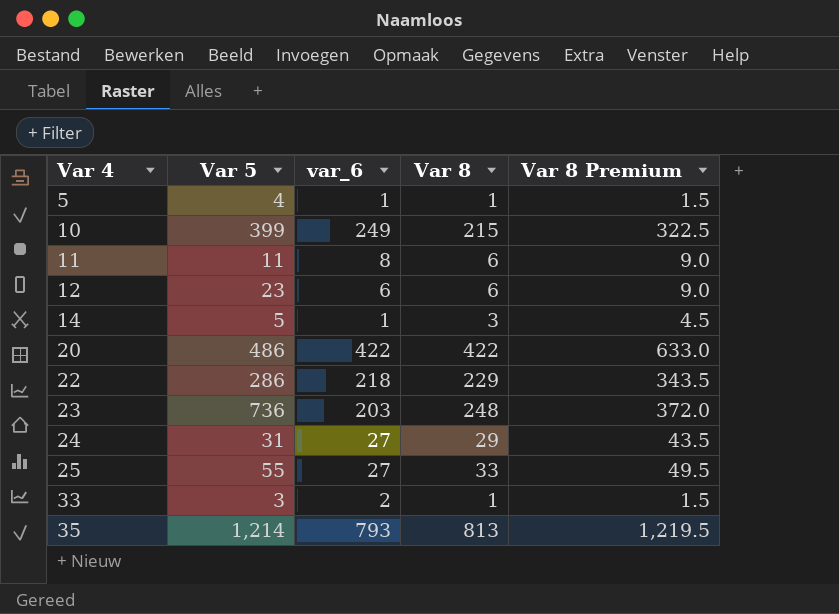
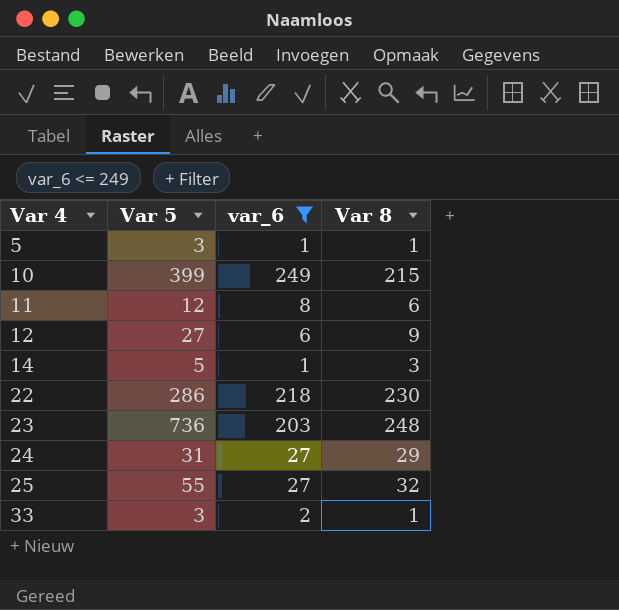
filter: none -> var_6 <= 249
column Var 8 Premium | formula: [Var 8] * 1.5 -> none
5 | Var 5: 4 -> 3
11 | Var 5: 11 -> 12
12 | Var 5: 23 -> 27
12 | Var 8: 6 -> 9
22 | Var 8: 229 -> 230
25 | Var 8: 33 -> 32

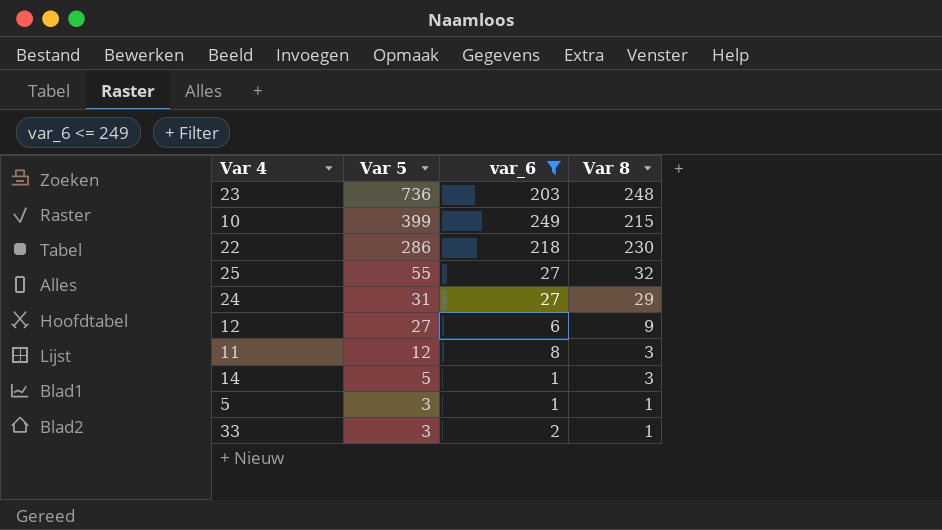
row order: Var 4 ascending -> Var 5 descending
11 | Var 8: 6 -> 3

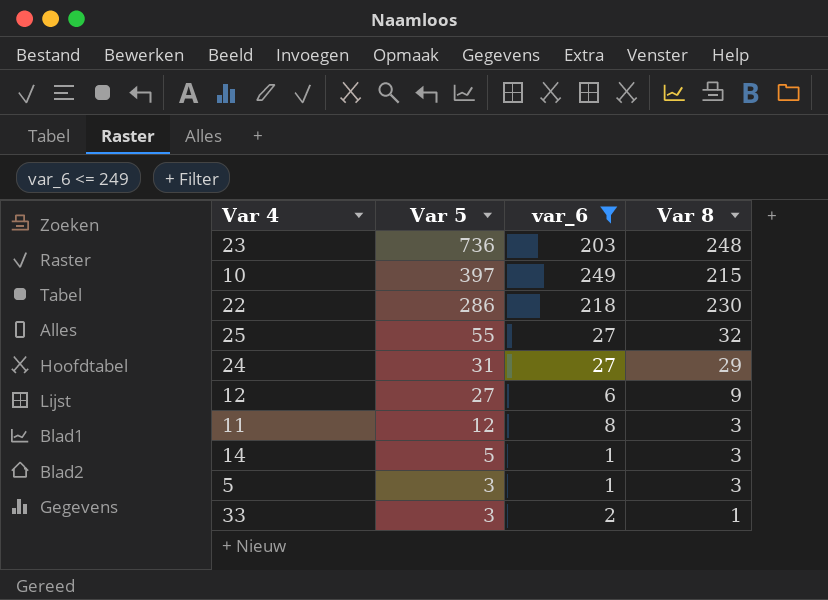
10 | Var 5: 399 -> 397
5 | Var 8: 1 -> 3

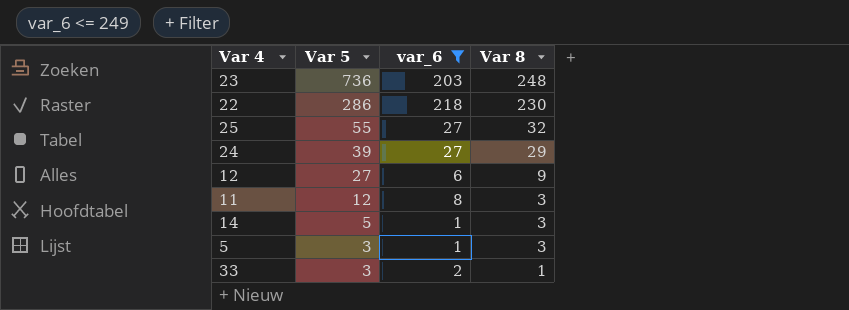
row 10: 397 | 249 | 215 -> none
24 | Var 5: 31 -> 39

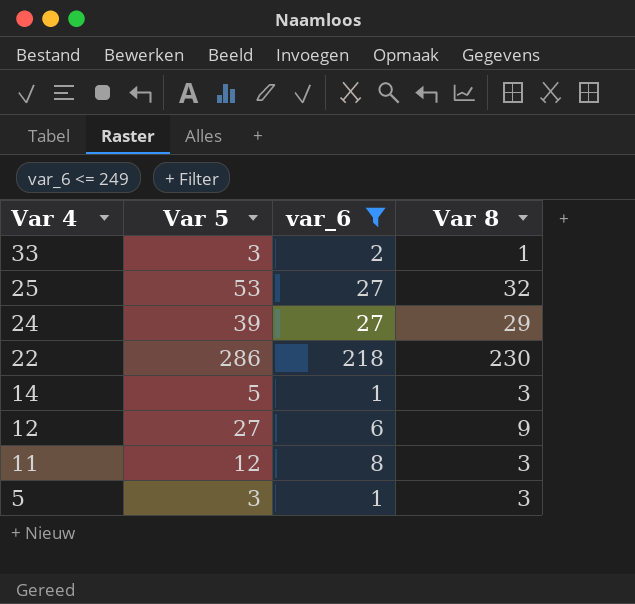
row order: Var 5 descending -> Var 4 descending
row 23: 736 | 203 | 248 -> none
25 | Var 5: 55 -> 53

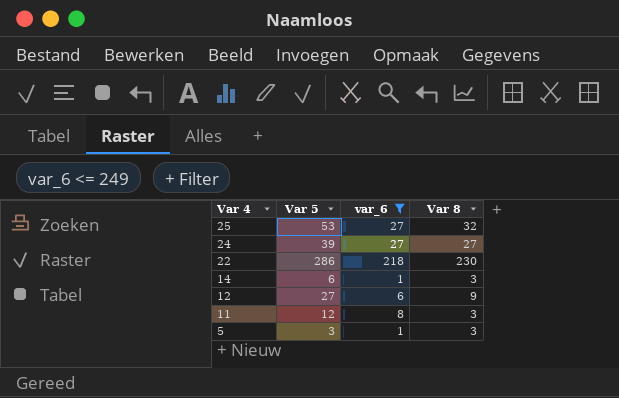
row 33: 3 | 2 | 1 -> none
24 | Var 8: 29 -> 27
14 | Var 5: 5 -> 6

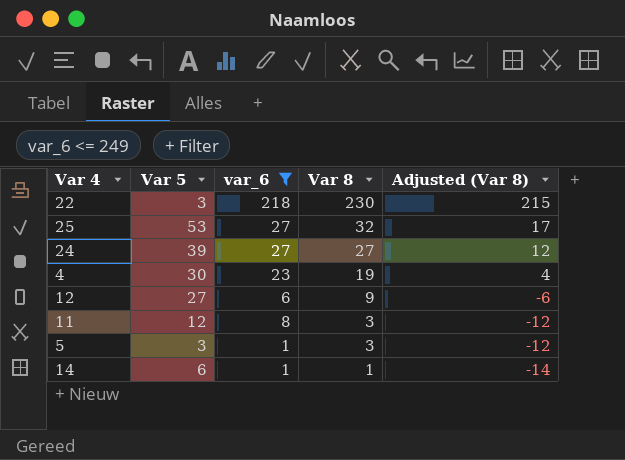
row order: Var 4 descending -> Var 8 descending
column Adjusted (Var 8) | formula: none -> [Var 8] - 15
22 | Var 5: 286 -> 3
row 4: none -> 30 | 23 | 19 | 4
14 | Var 8: 3 -> 1

